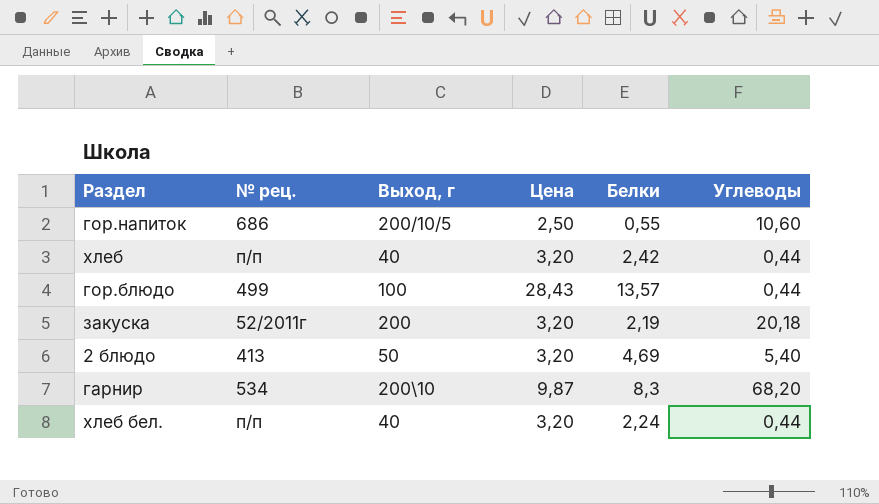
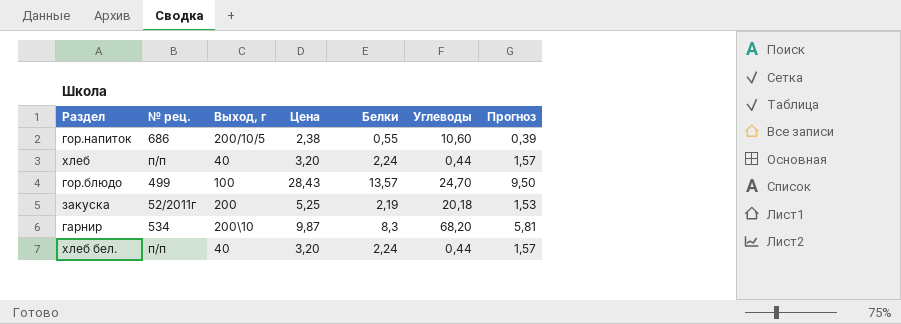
column Прогноз | formula: none -> [Белки] * 0,7
row 2 блюдо: 413 | 50 | 3,20 | 4,69 | 5,40 -> none
гор.напиток | Цена: 2,50 -> 2,38
хлеб | Белки: 2,42 -> 2,24
гор.блюдо | Углеводы: 0,44 -> 24,70
закуска | Цена: 3,20 -> 5,25

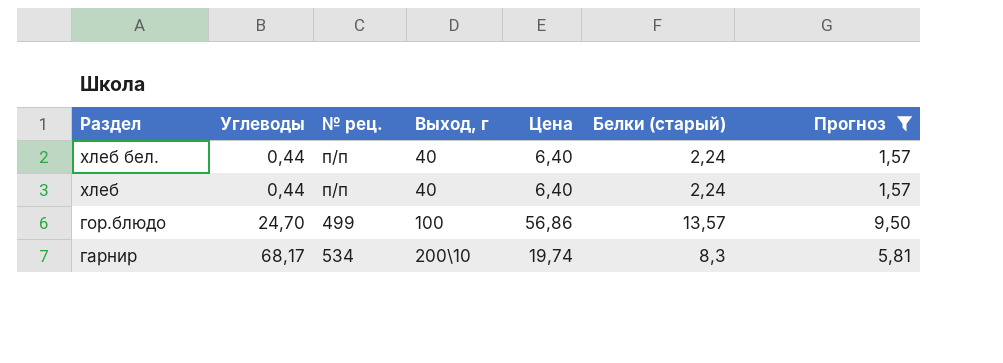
filter: none -> Прогноз >= 1,57
row order: none -> Раздел descending
column Углеводы | position: 6 -> 2
column name: Белки -> Белки (старый)
хлеб бел. | Цена: 3,20 -> 6,40
хлеб | Цена: 3,20 -> 6,40
гор.блюдо | Цена: 28,43 -> 56,86
гарнир | Углеводы: 68,20 -> 68,17
гарнир | Цена: 9,87 -> 19,74

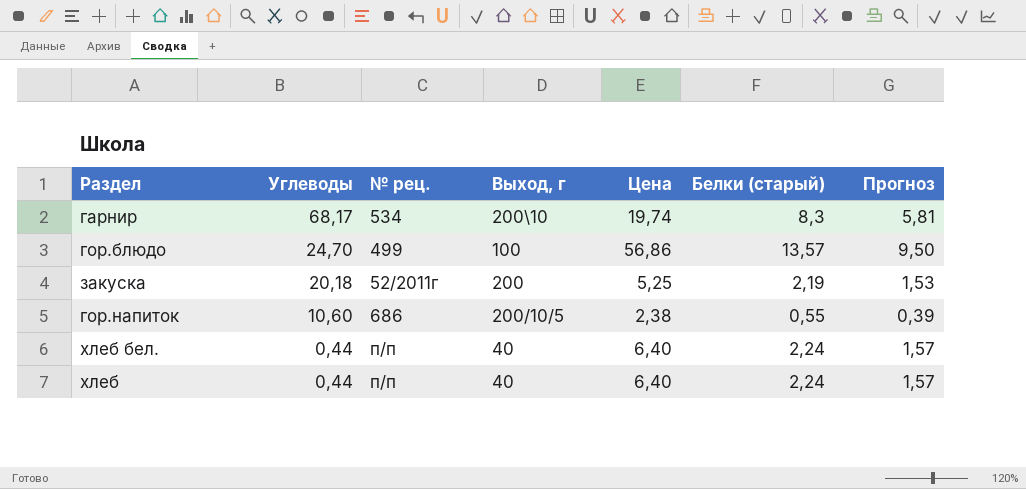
filter: Прогноз >= 1,57 -> none
row order: Раздел descending -> Углеводы descending

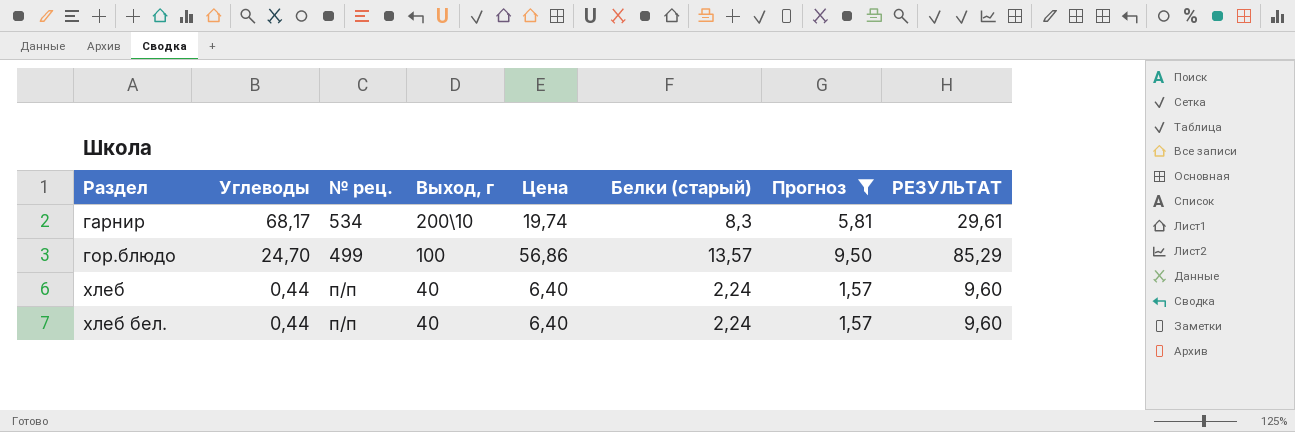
filter: none -> Прогноз >= 1,57
row order: Углеводы descending -> Раздел ascending
column РЕЗУЛЬТАТ | formula: none -> [Цена] * 1,5

